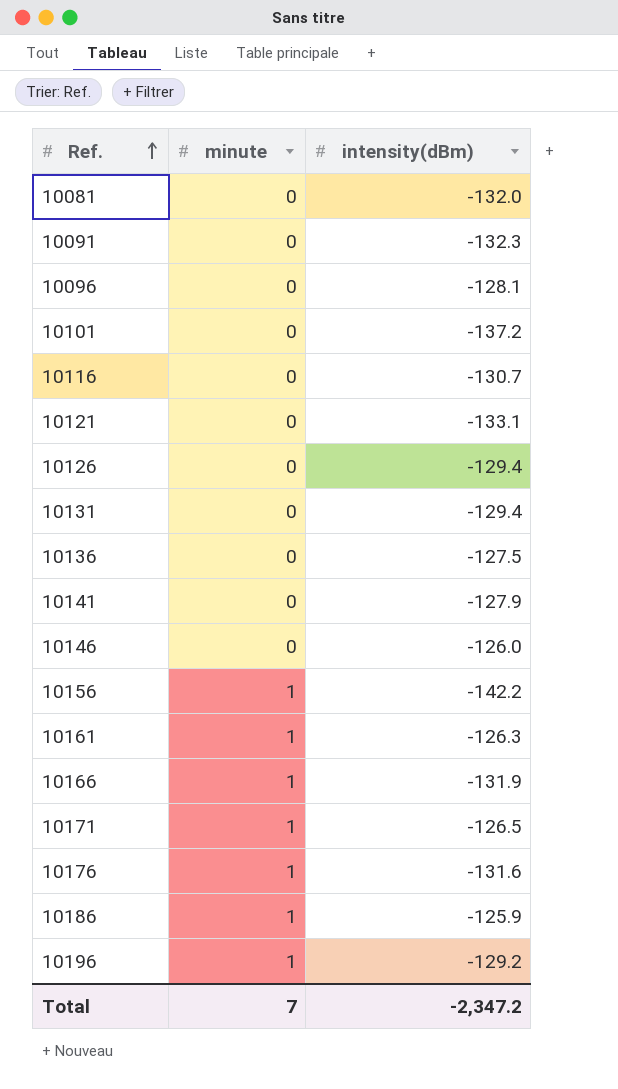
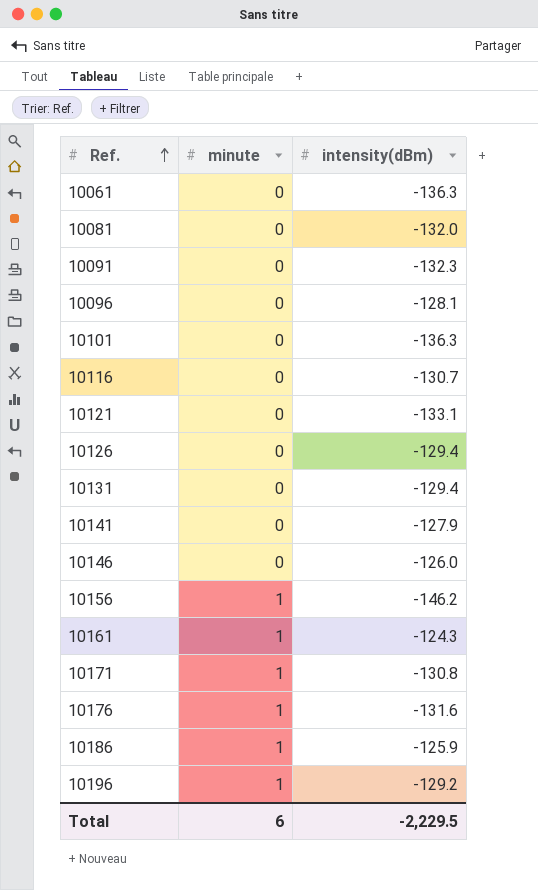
row 10136: 0 | -127.5 -> none
row 10166: 1 | -131.9 -> none
row 10061: none -> 0 | -136.3
10101 | intensity(dBm): -137.2 -> -136.3
10156 | intensity(dBm): -142.2 -> -146.2
10161 | intensity(dBm): -126.3 -> -124.3
10171 | intensity(dBm): -126.5 -> -130.8
Total | minute: 7 -> 6
Total | intensity(dBm): -2,347.2 -> -2,229.5

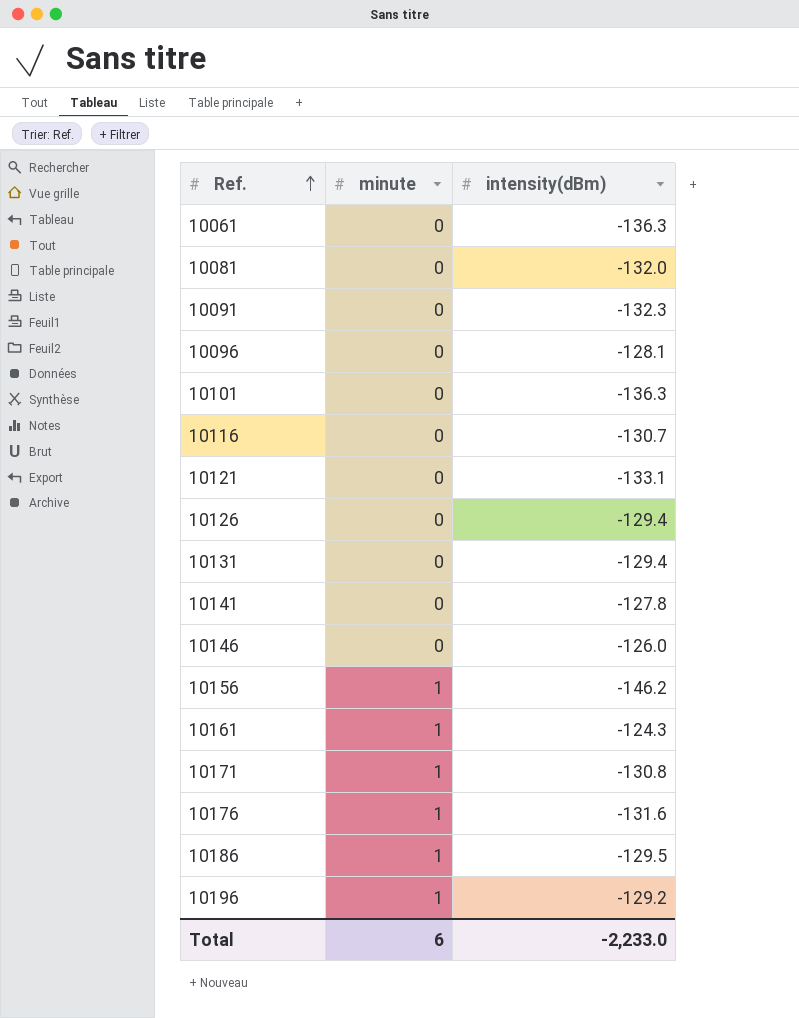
10141 | intensity(dBm): -127.9 -> -127.8
10186 | intensity(dBm): -125.9 -> -129.5
Total | intensity(dBm): -2,229.5 -> -2,233.0

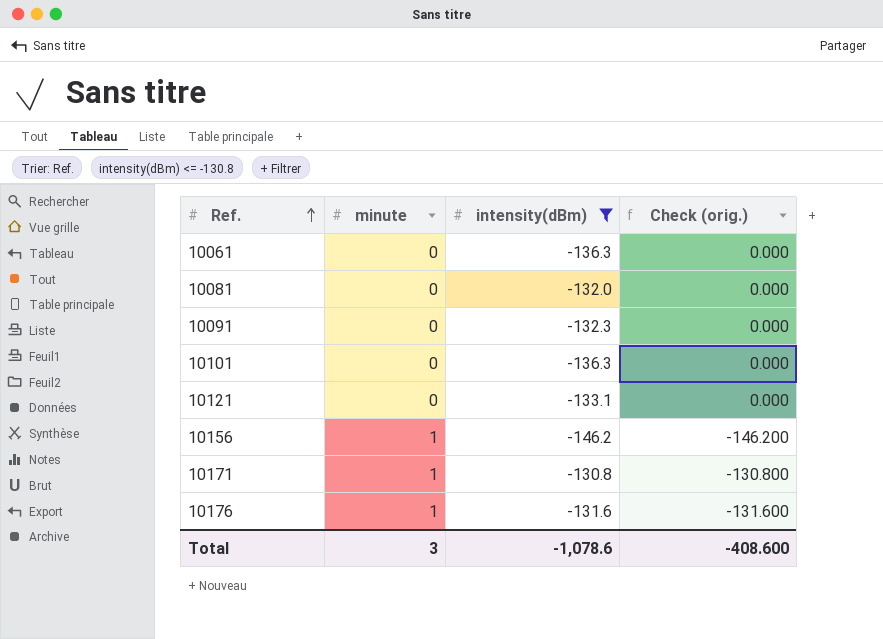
filter: none -> intensity(dBm) <= -130.8
column Check (orig.) | formula: none -> [minute] * [intensity(dBm)]
Total | minute: 6 -> 3
Total | intensity(dBm): -2,233.0 -> -1,078.6

